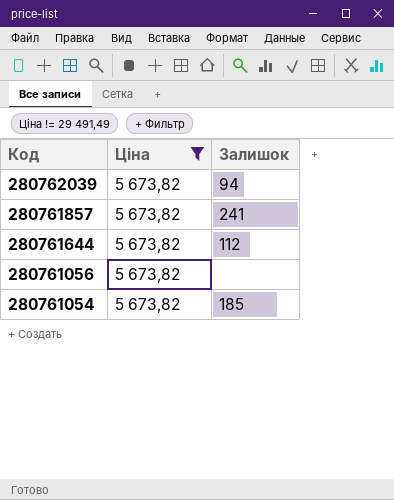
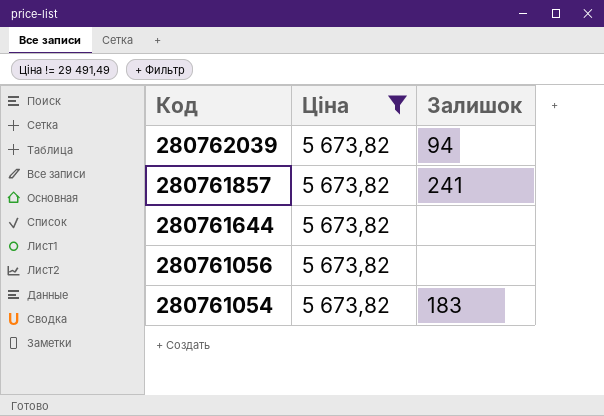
280761644 | Залишок: 112 -> none
280761054 | Залишок: 185 -> 183

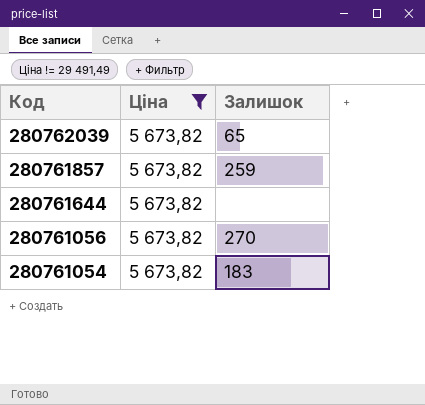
280762039 | Залишок: 94 -> 65
280761857 | Залишок: 241 -> 259
280761056 | Залишок: none -> 270

